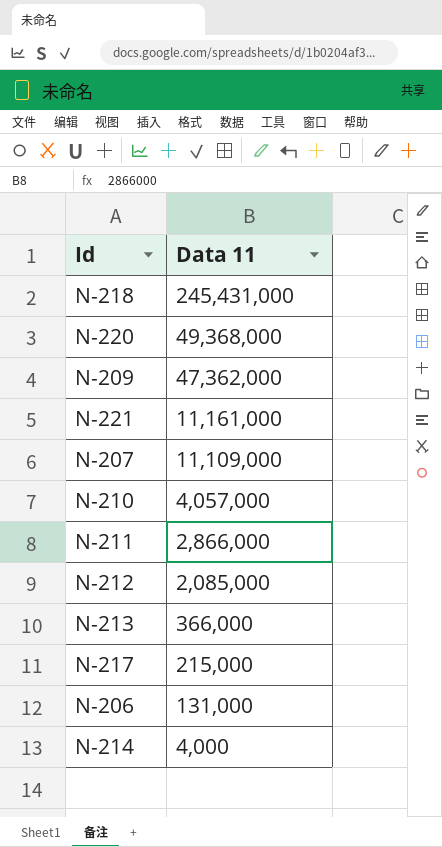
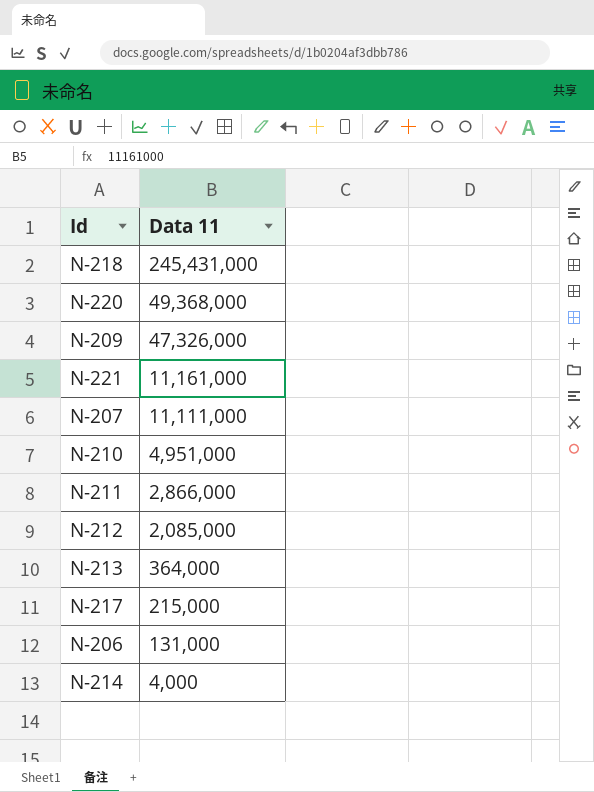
N-209 | Data 11: 47,362,000 -> 47,326,000
N-207 | Data 11: 11,109,000 -> 11,111,000
N-210 | Data 11: 4,057,000 -> 4,951,000
N-213 | Data 11: 366,000 -> 364,000

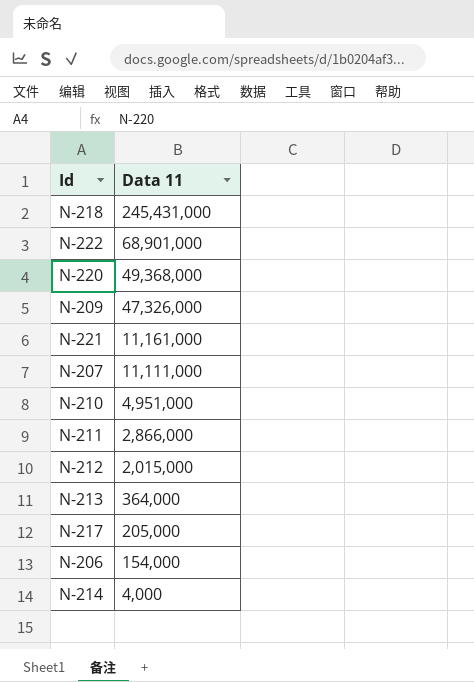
row N-222: none -> 68,901,000
N-212 | Data 11: 2,085,000 -> 2,015,000
N-217 | Data 11: 215,000 -> 205,000
N-206 | Data 11: 131,000 -> 154,000

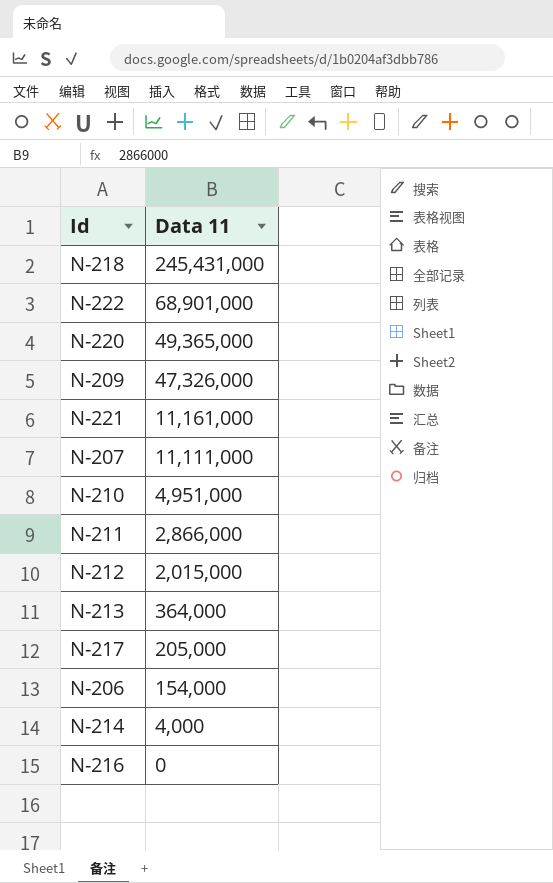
N-220 | Data 11: 49,368,000 -> 49,365,000
row N-216: none -> 0

